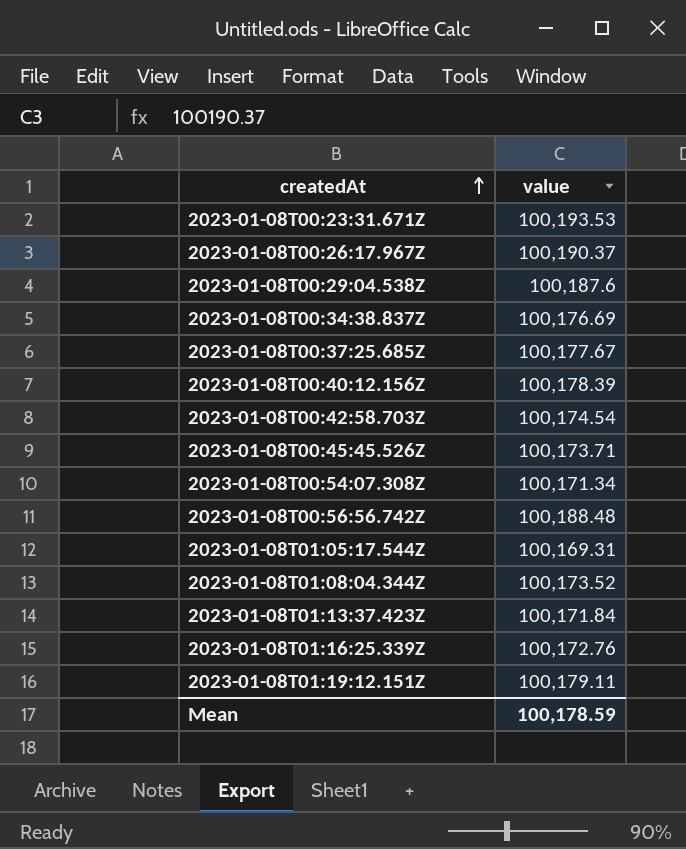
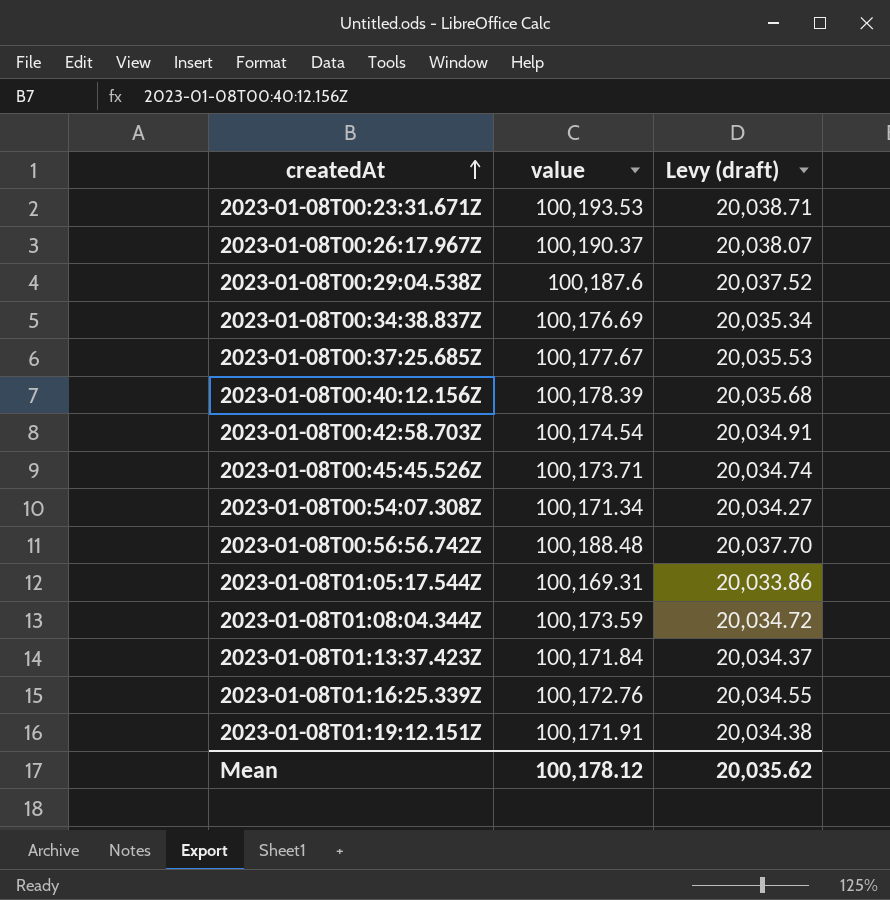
column Levy (draft) | formula: none -> [value] * 0.2
2023-01-08T01:08:04.344Z | value: 100,173.52 -> 100,173.59
2023-01-08T01:19:12.151Z | value: 100,179.11 -> 100,171.91
Mean | value: 100,178.59 -> 100,178.12

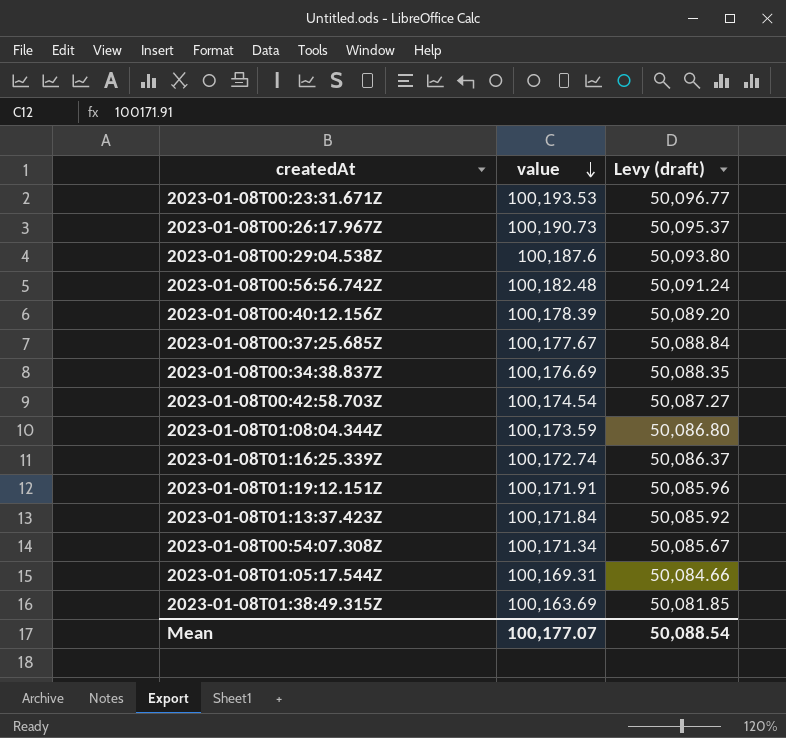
row order: createdAt ascending -> value descending
column Levy (draft) | formula: [value] * 0.2 -> [value] * 0.5
row 2023-01-08T00:45:45.526Z: 100,173.71 | 20,034.74 -> none
2023-01-08T00:26:17.967Z | value: 100,190.37 -> 100,190.73
2023-01-08T00:56:56.742Z | value: 100,188.48 -> 100,182.48
2023-01-08T01:16:25.339Z | value: 100,172.76 -> 100,172.74
row 2023-01-08T01:38:49.315Z: none -> 100,163.69 | 50,081.85
Mean | value: 100,178.12 -> 100,177.07
Mean | Levy (draft): 20,035.62 -> 50,088.54

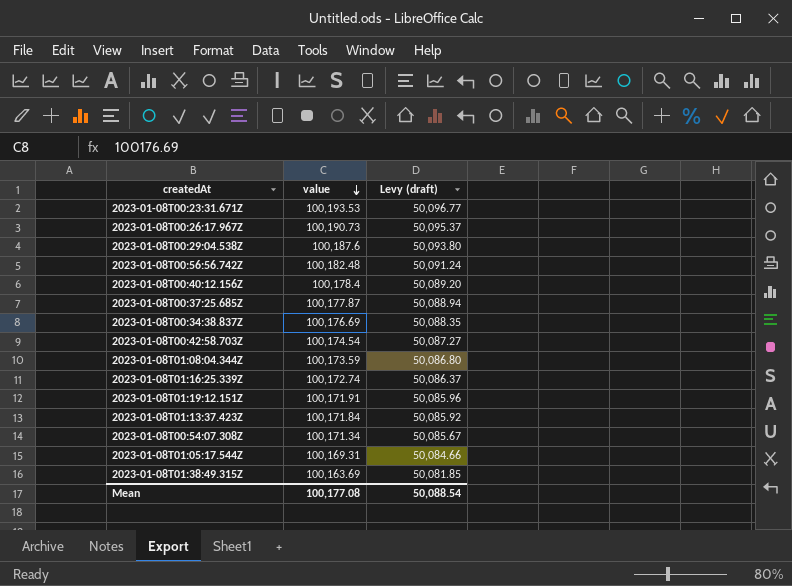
2023-01-08T00:40:12.156Z | value: 100,178.39 -> 100,178.4
2023-01-08T00:37:25.685Z | value: 100,177.67 -> 100,177.87
2023-01-08T00:37:25.685Z | Levy (draft): 50,088.84 -> 50,088.94
Mean | value: 100,177.07 -> 100,177.08

